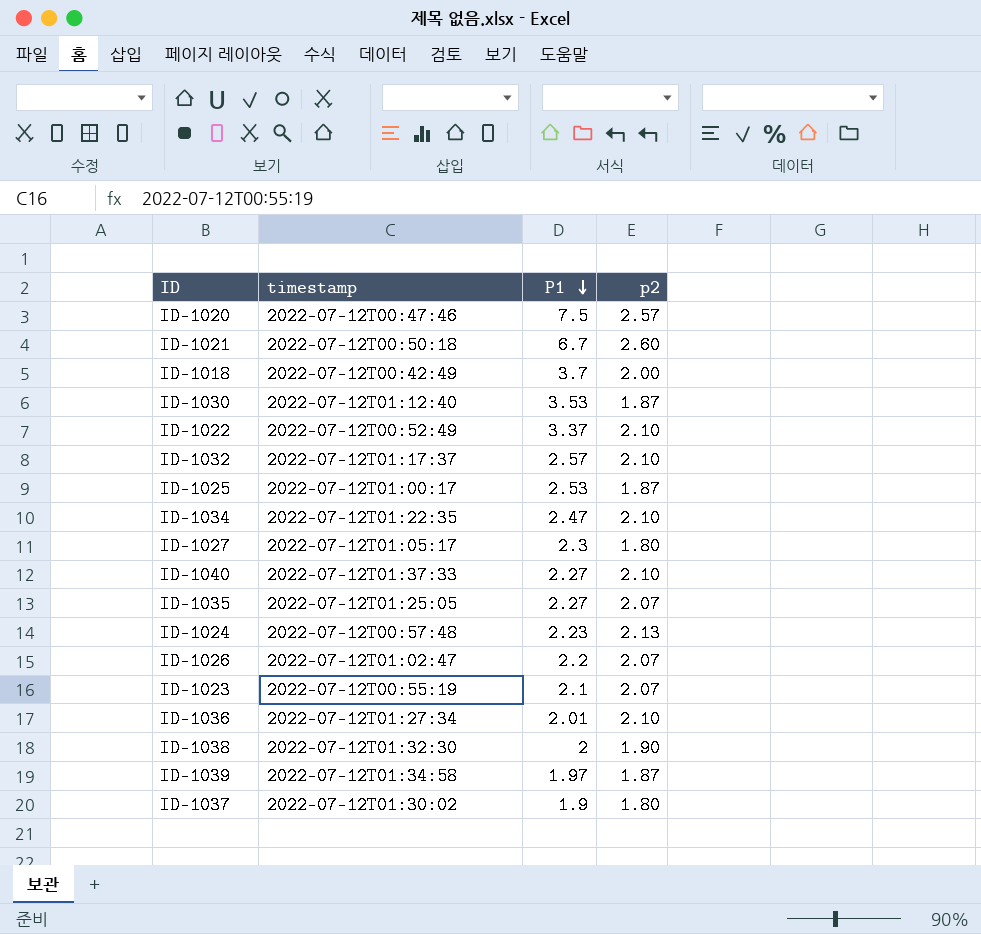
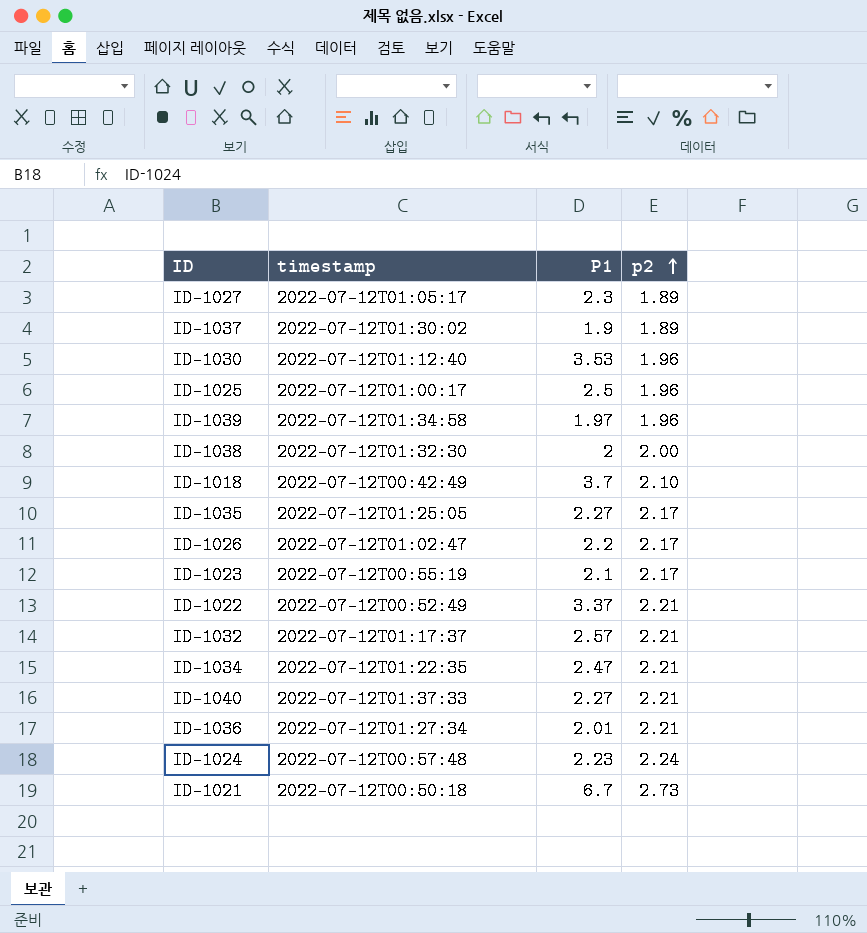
row order: P1 descending -> p2 ascending
row ID-1020: 2022-07-12T00:47:46 | 7.5 | 2.57 -> none
ID-1027 | p2: 1.80 -> 1.89
ID-1037 | p2: 1.80 -> 1.89
ID-1030 | p2: 1.87 -> 1.96
ID-1025 | P1: 2.53 -> 2.5
ID-1025 | p2: 1.87 -> 1.96
ID-1039 | p2: 1.87 -> 1.96
ID-1038 | p2: 1.90 -> 2.00
ID-1018 | p2: 2.00 -> 2.10
ID-1035 | p2: 2.07 -> 2.17
ID-1026 | p2: 2.07 -> 2.17
ID-1023 | p2: 2.07 -> 2.17
ID-1022 | p2: 2.10 -> 2.21
ID-1032 | p2: 2.10 -> 2.21
ID-1034 | p2: 2.10 -> 2.21
ID-1040 | p2: 2.10 -> 2.21
ID-1036 | p2: 2.10 -> 2.21
ID-1024 | p2: 2.13 -> 2.24
ID-1021 | p2: 2.60 -> 2.73

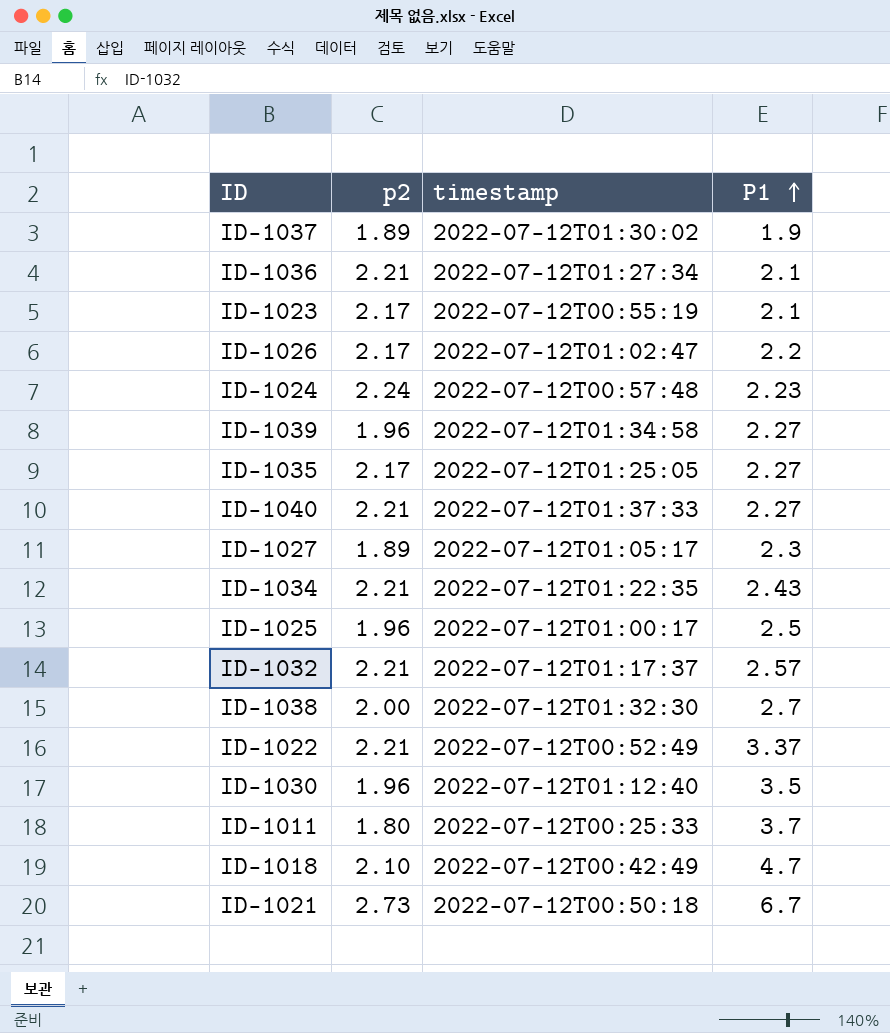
row order: p2 ascending -> P1 ascending
column p2 | position: 4 -> 2
ID-1036 | P1: 2.01 -> 2.1
ID-1039 | P1: 1.97 -> 2.27
ID-1034 | P1: 2.47 -> 2.43
ID-1038 | P1: 2 -> 2.7
ID-1030 | P1: 3.53 -> 3.5
row ID-1011: none -> 1.80 | 2022-07-12T00:25:33 | 3.7
ID-1018 | P1: 3.7 -> 4.7

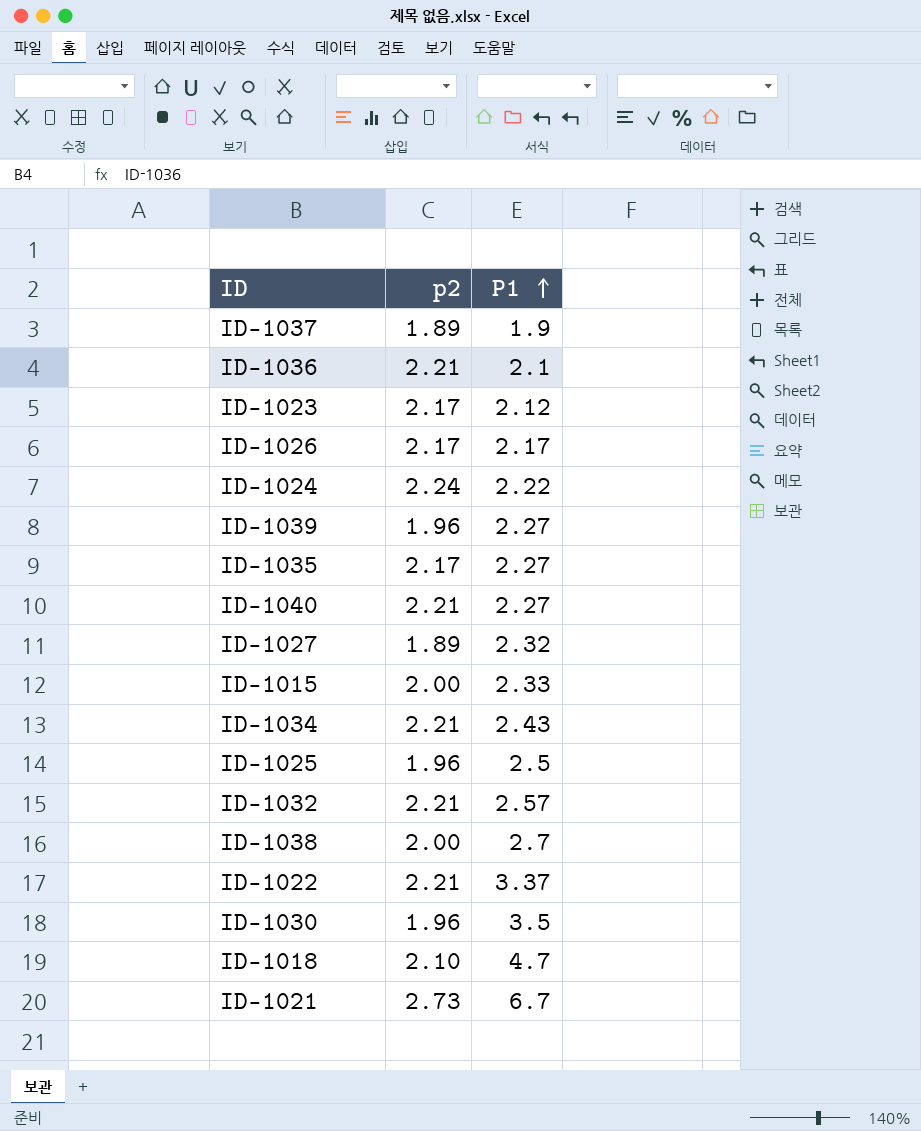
column timestamp | position: 3 -> none
row ID-1011: 1.80 | 2022-07-12T00:25:33 | 3.7 -> none
ID-1023 | P1: 2.1 -> 2.12
ID-1026 | P1: 2.2 -> 2.17
ID-1024 | P1: 2.23 -> 2.22
ID-1027 | P1: 2.3 -> 2.32
row ID-1015: none -> 2.00 | 2.33

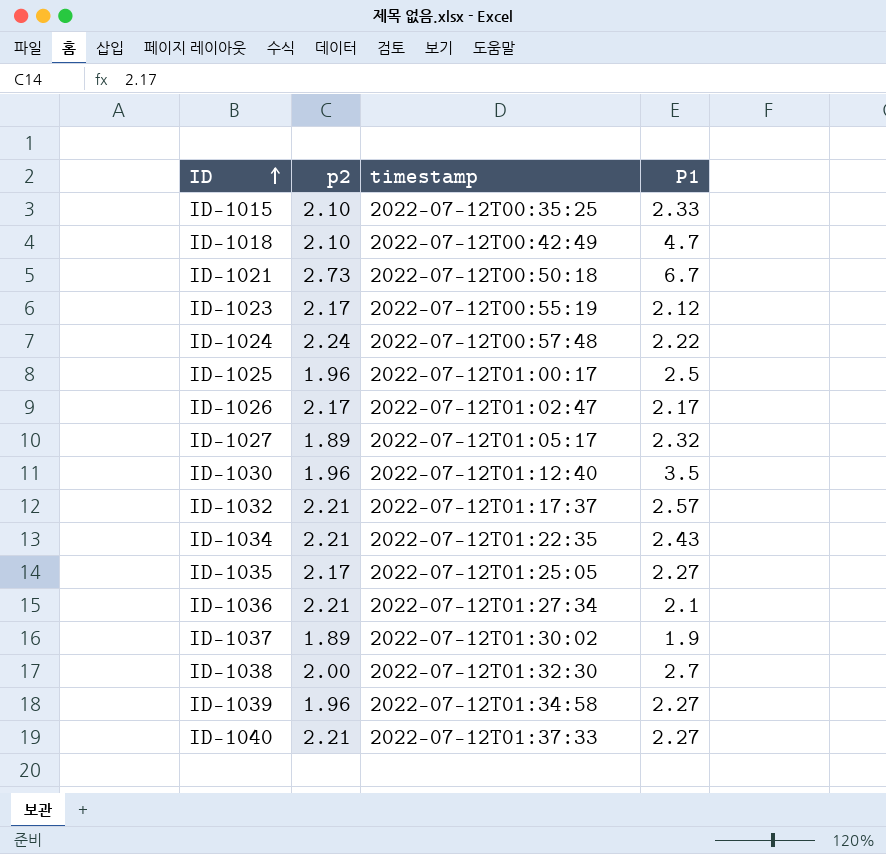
row order: P1 ascending -> ID ascending
column timestamp | position: none -> 3
row ID-1022: 2.21 | 3.37 -> none
ID-1015 | p2: 2.00 -> 2.10

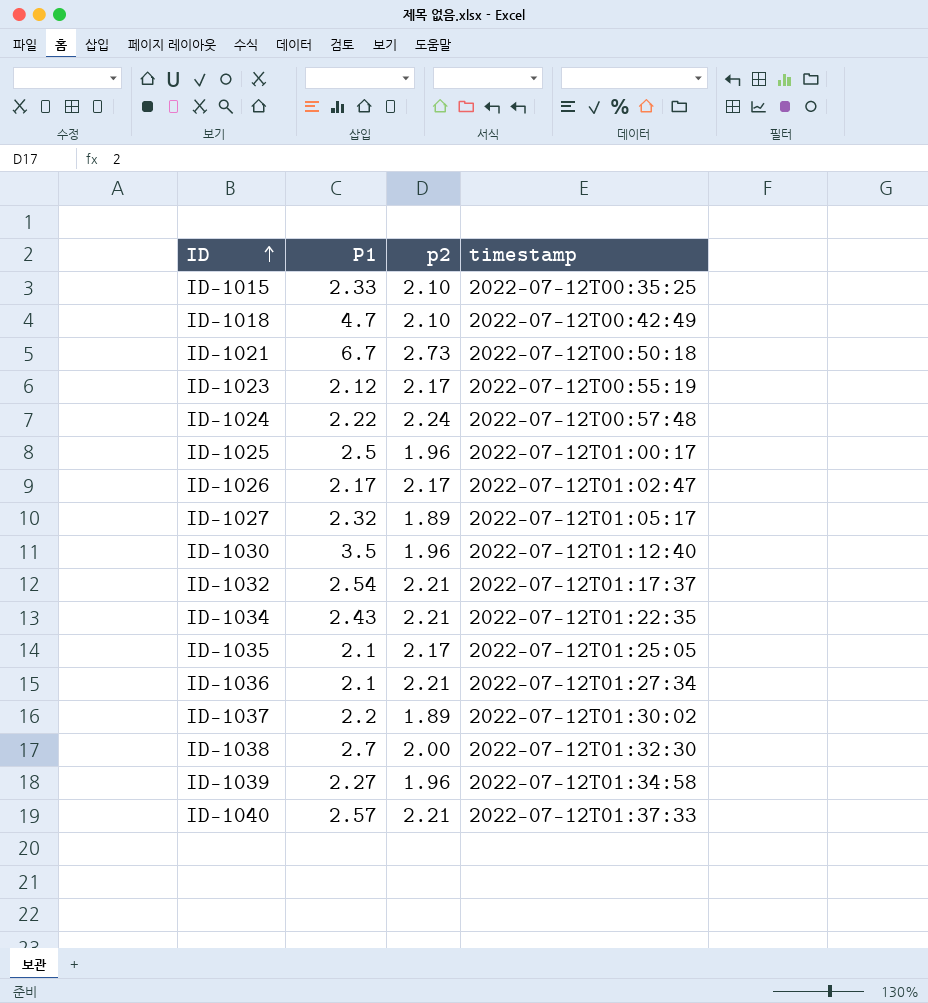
column P1 | position: 4 -> 2
ID-1032 | P1: 2.57 -> 2.54
ID-1035 | P1: 2.27 -> 2.1
ID-1037 | P1: 1.9 -> 2.2
ID-1040 | P1: 2.27 -> 2.57

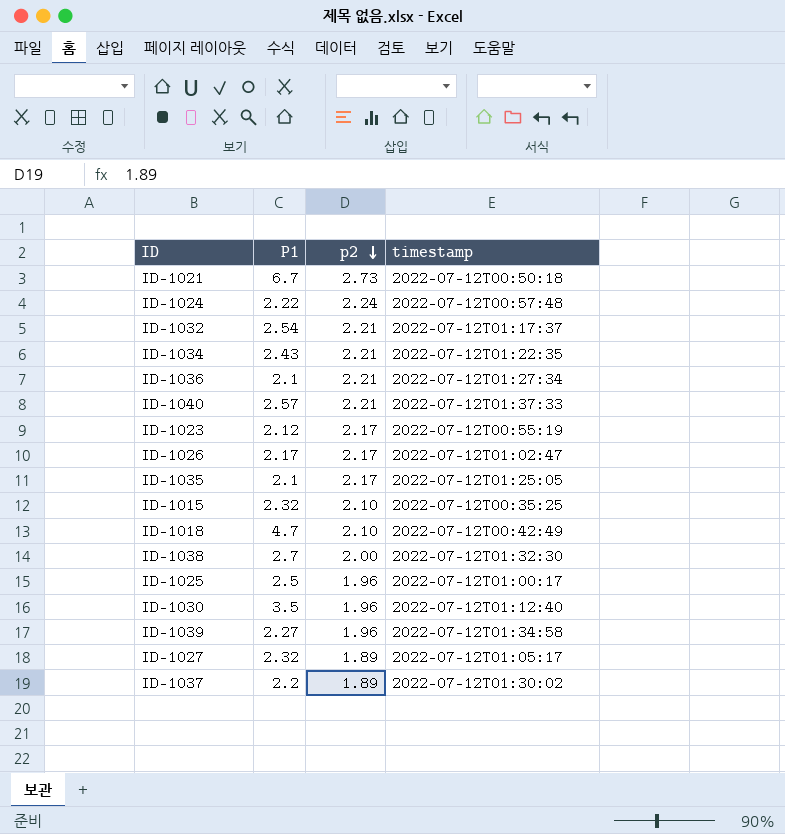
row order: ID ascending -> p2 descending
ID-1015 | P1: 2.33 -> 2.32

